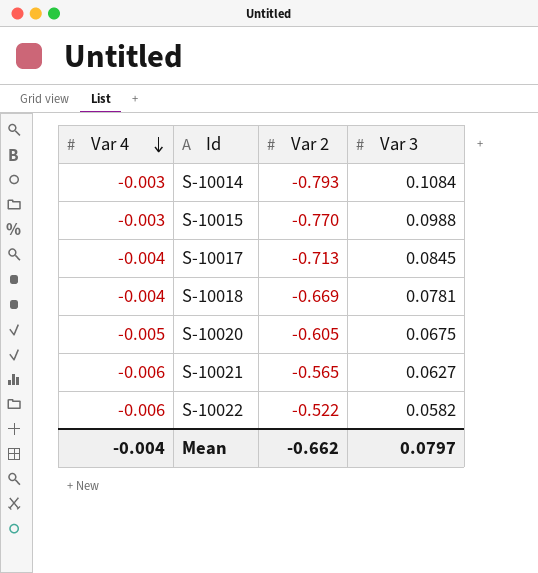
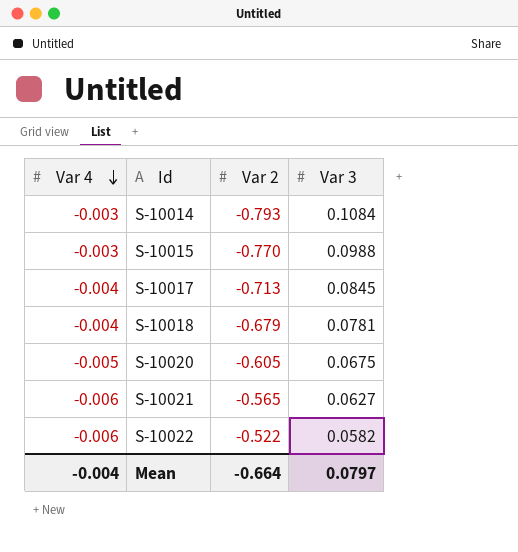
S-10018 | Var 2: -0.669 -> -0.679
Mean | Var 2: -0.662 -> -0.664

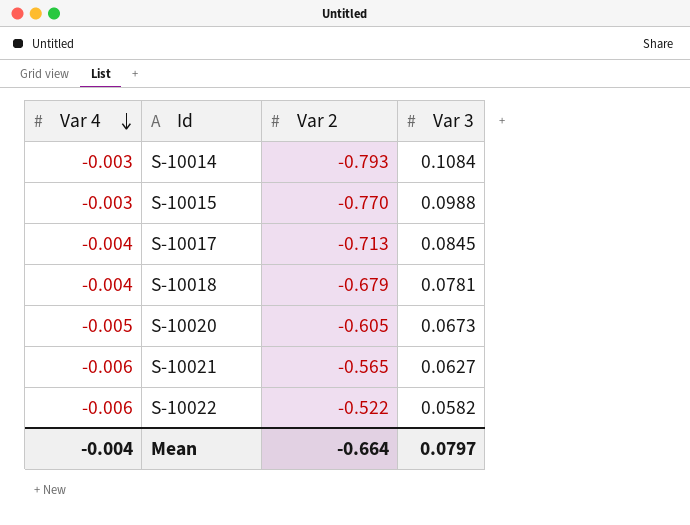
S-10020 | Var 3: 0.0675 -> 0.0673

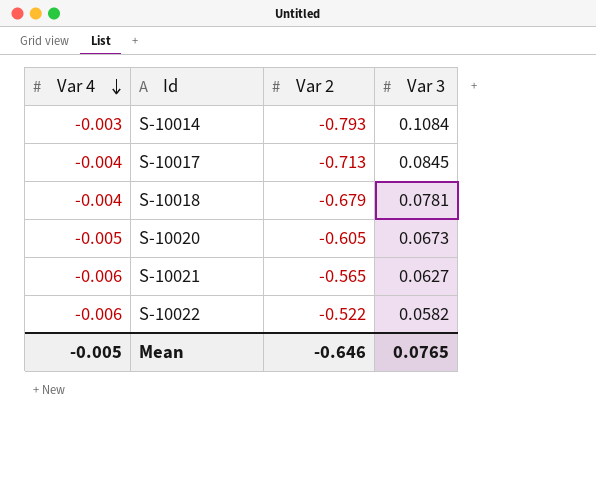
row S-10015: -0.003 | -0.770 | 0.0988 -> none
Mean | Var 4: -0.004 -> -0.005
Mean | Var 2: -0.664 -> -0.646
Mean | Var 3: 0.0797 -> 0.0765

